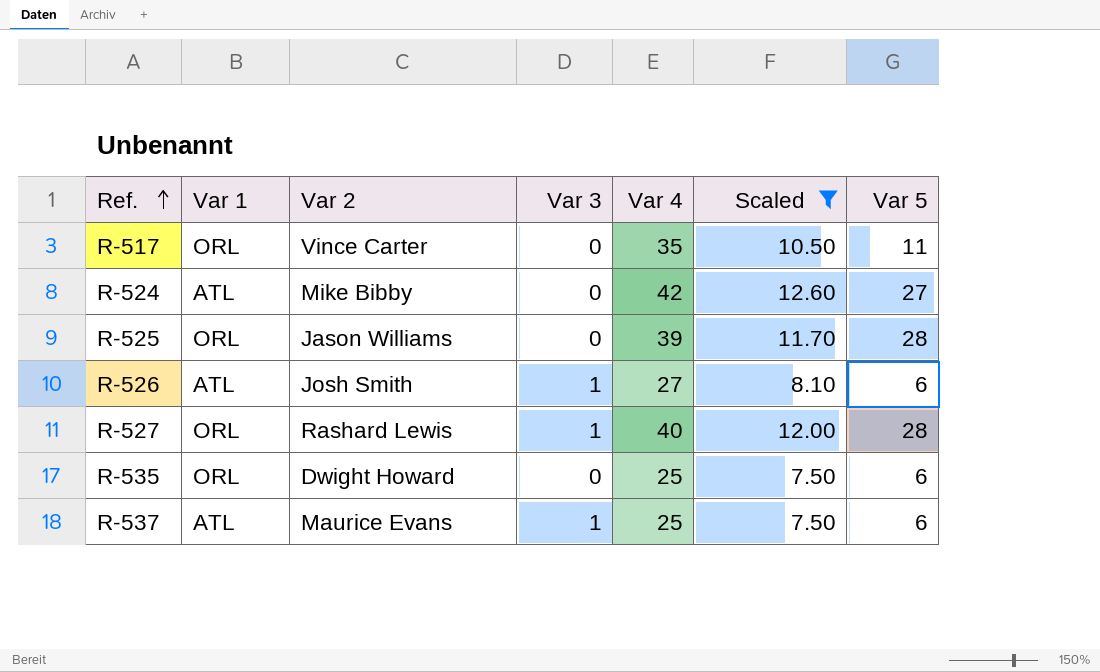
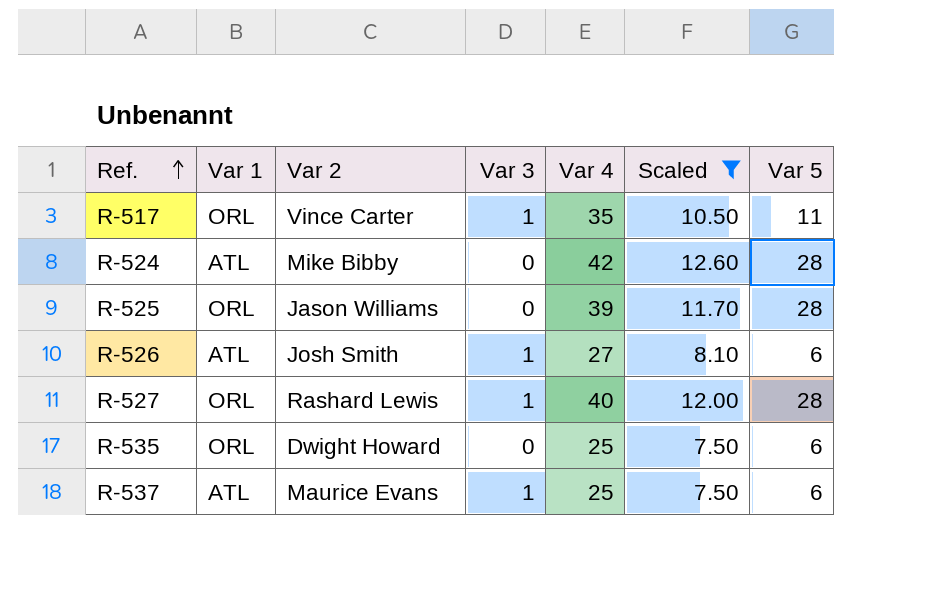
R-517 | Var 3: 0 -> 1
R-524 | Var 5: 27 -> 28

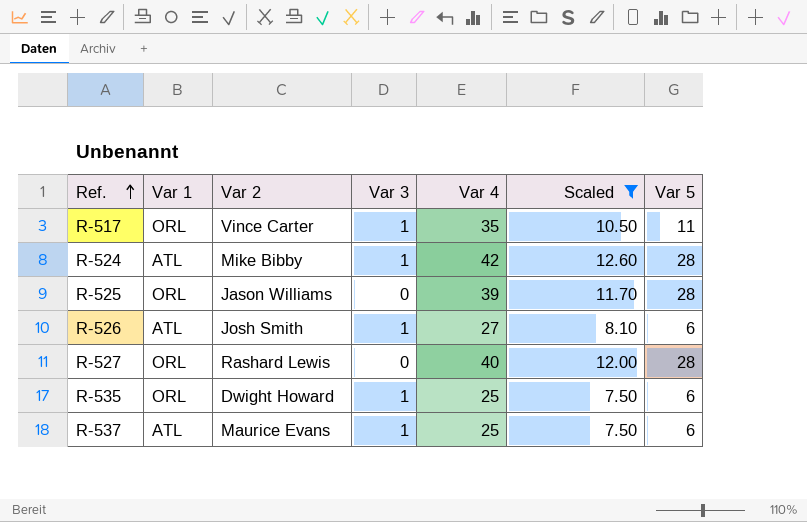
R-524 | Var 3: 0 -> 1
R-527 | Var 3: 1 -> 0
R-535 | Var 3: 0 -> 1

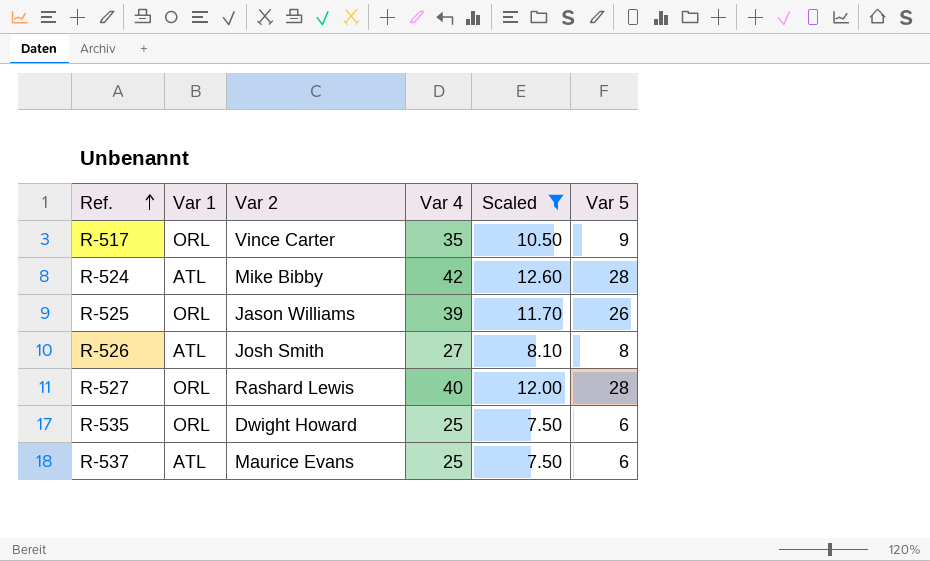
column Var 3 | position: 4 -> none
R-517 | Var 5: 11 -> 9
R-525 | Var 5: 28 -> 26
R-526 | Var 5: 6 -> 8

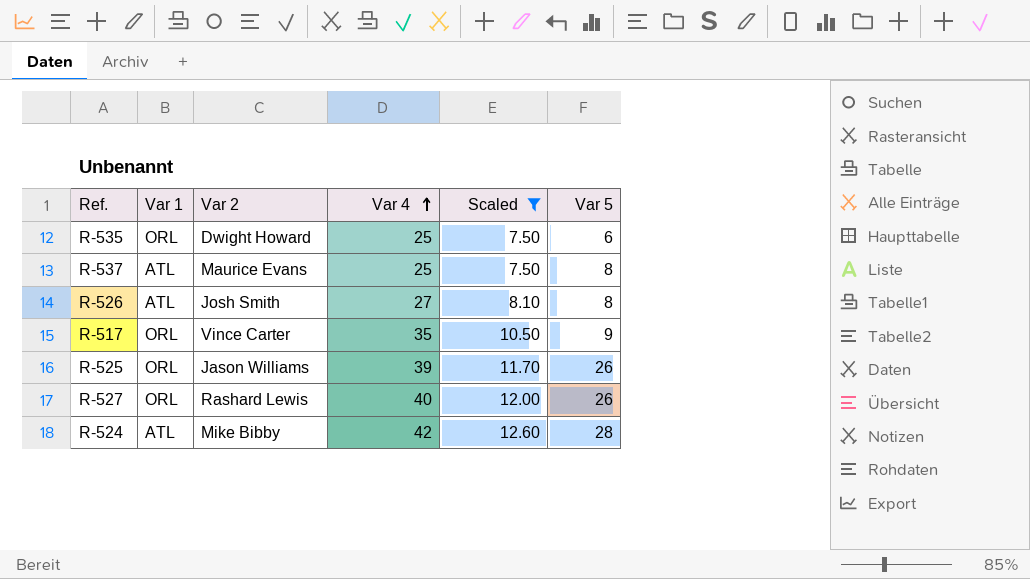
row order: Ref. ascending -> Var 4 ascending
R-537 | Var 5: 6 -> 8
R-527 | Var 5: 28 -> 26

